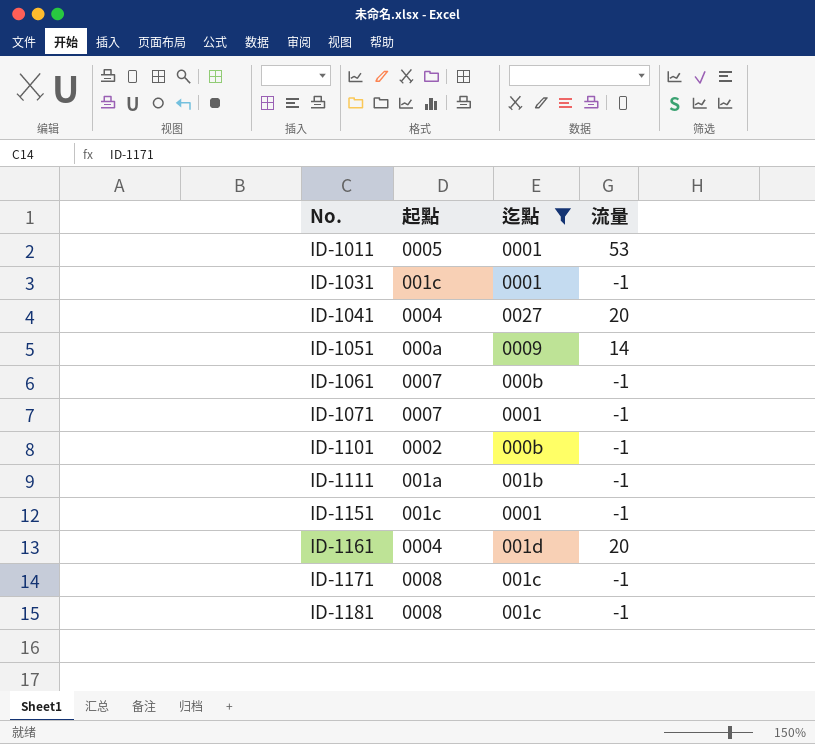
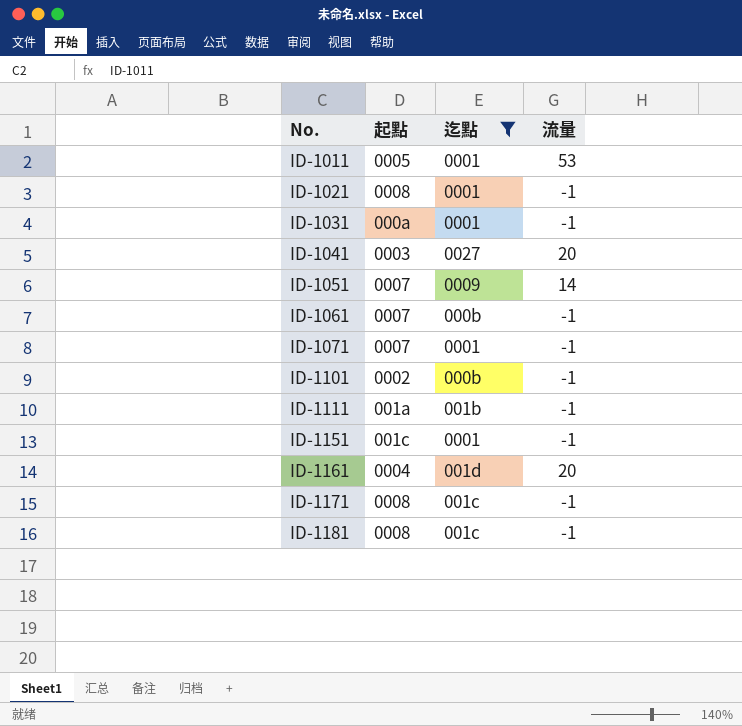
row ID-1021: none -> 0008 | 0001 | -1
ID-1031 | 起點: 001c -> 000a
ID-1041 | 起點: 0004 -> 0003
ID-1051 | 起點: 000a -> 0007

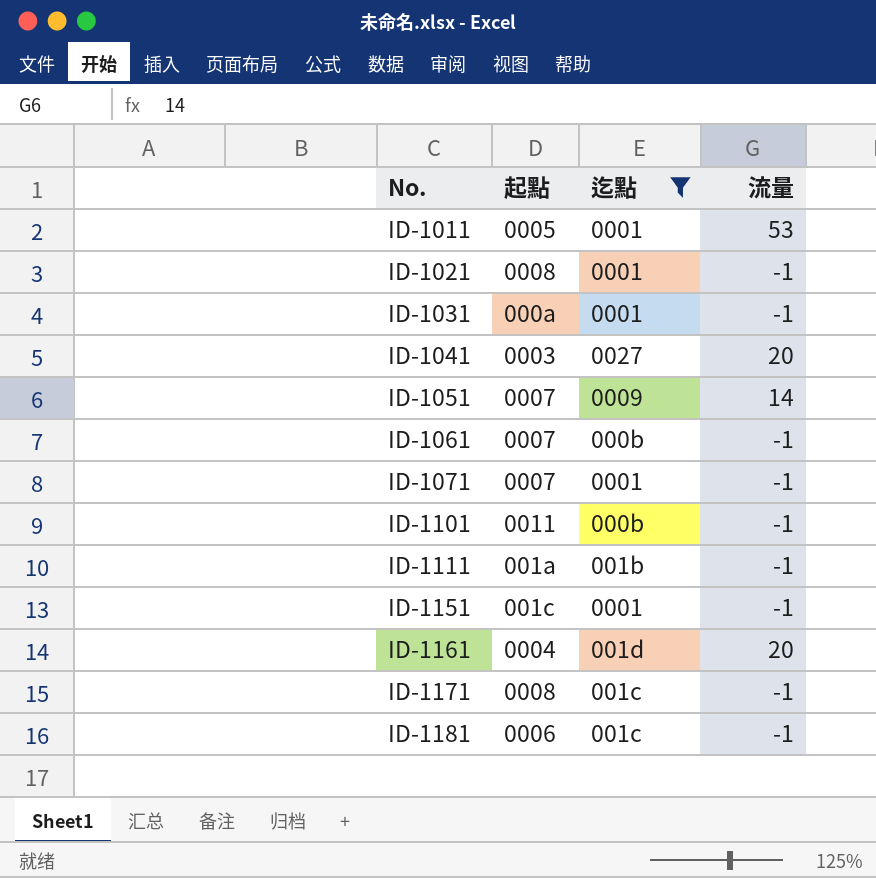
ID-1101 | 起點: 0002 -> 0011
ID-1181 | 起點: 0008 -> 0006

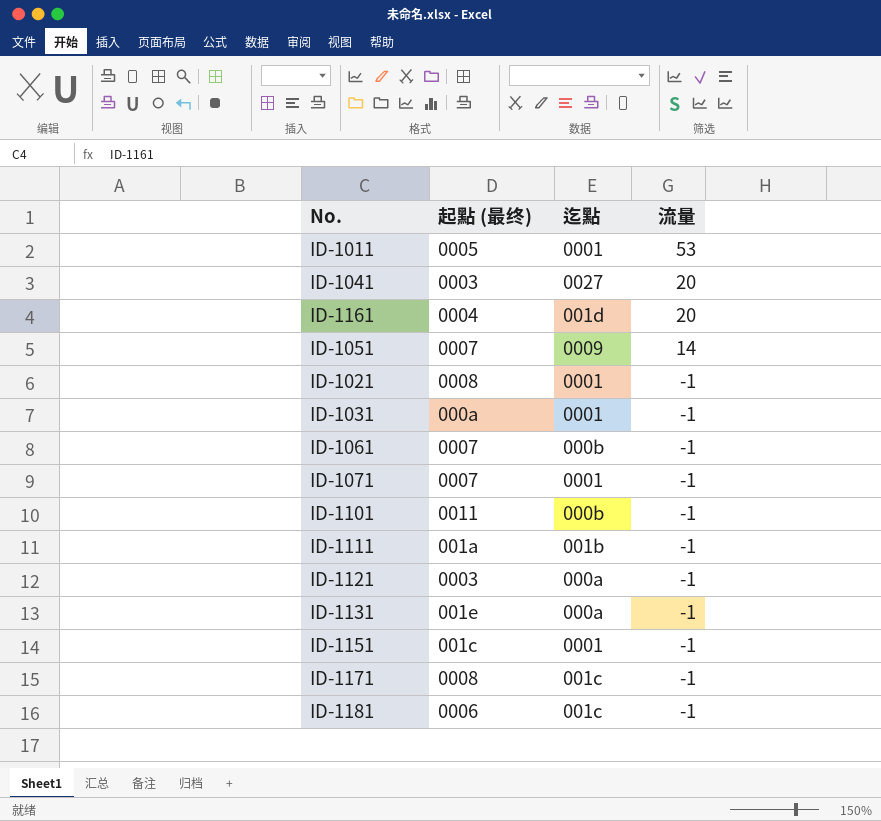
filter: 迄點 != 000a -> none
row order: No. ascending -> 流量 descending
column name: 起點 -> 起點 (最终)

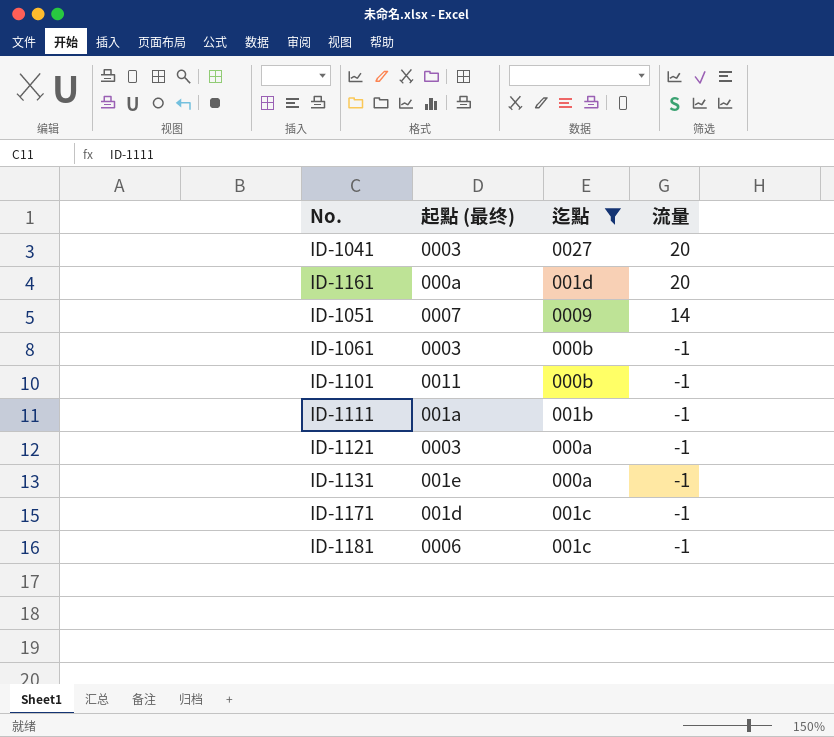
filter: none -> 迄點 != 0001
ID-1161 | 起點 (最终): 0004 -> 000a
ID-1061 | 起點 (最终): 0007 -> 0003
ID-1171 | 起點 (最终): 0008 -> 001d

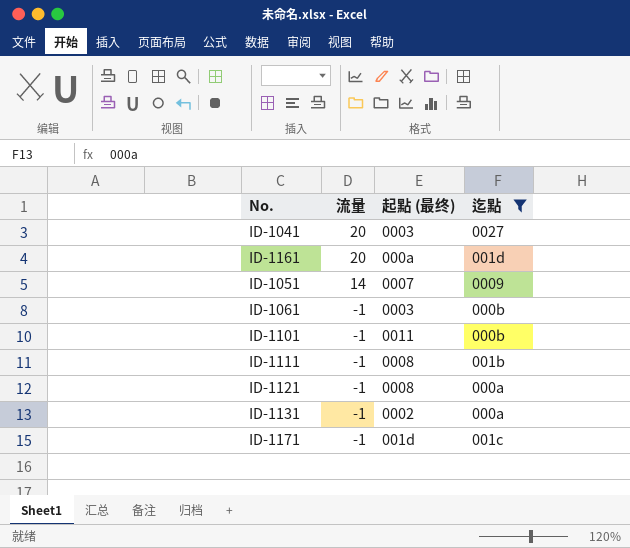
column 流量 | position: 4 -> 2
row ID-1181: 0006 | 001c | -1 -> none
ID-1111 | 起點 (最终): 001a -> 0008
ID-1121 | 起點 (最终): 0003 -> 0008
ID-1131 | 起點 (最终): 001e -> 0002

